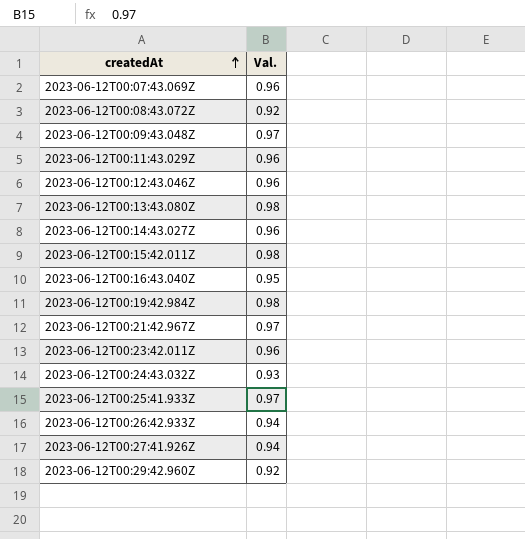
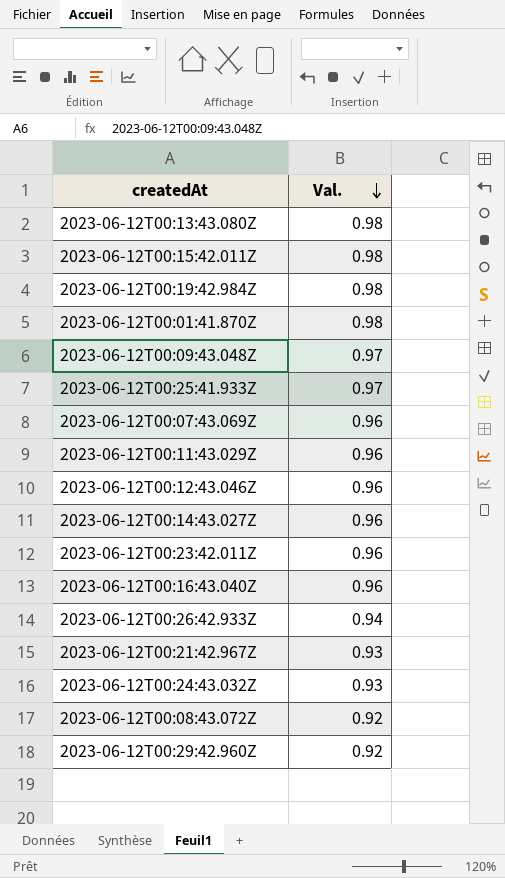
row order: createdAt ascending -> Val. descending
row 2023-06-12T00:27:41.926Z: 0.94 -> none
row 2023-06-12T00:01:41.870Z: none -> 0.98
2023-06-12T00:16:43.040Z | Val.: 0.95 -> 0.96
2023-06-12T00:21:42.967Z | Val.: 0.97 -> 0.93

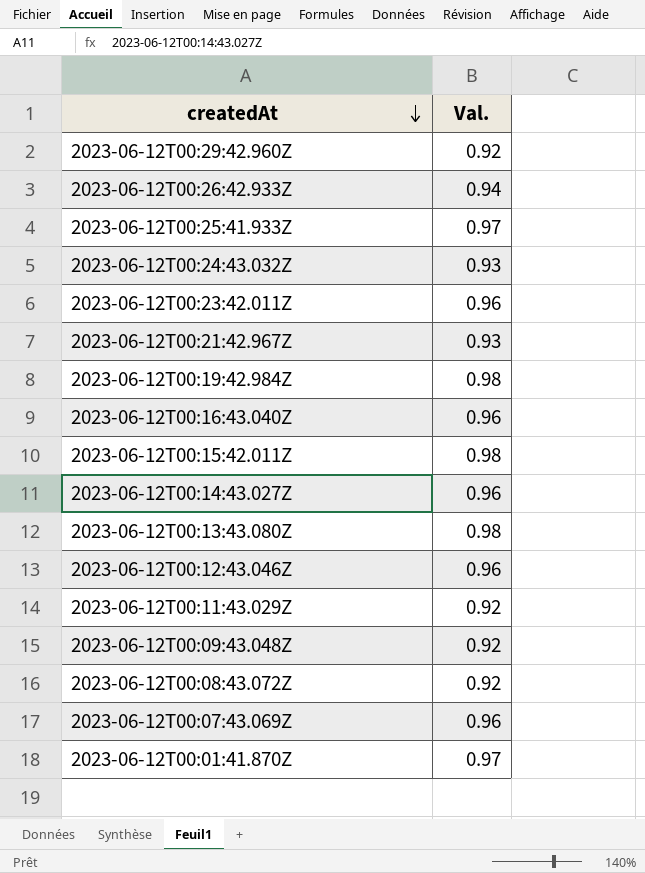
row order: Val. descending -> createdAt descending
2023-06-12T00:11:43.029Z | Val.: 0.96 -> 0.92
2023-06-12T00:09:43.048Z | Val.: 0.97 -> 0.92
2023-06-12T00:01:41.870Z | Val.: 0.98 -> 0.97

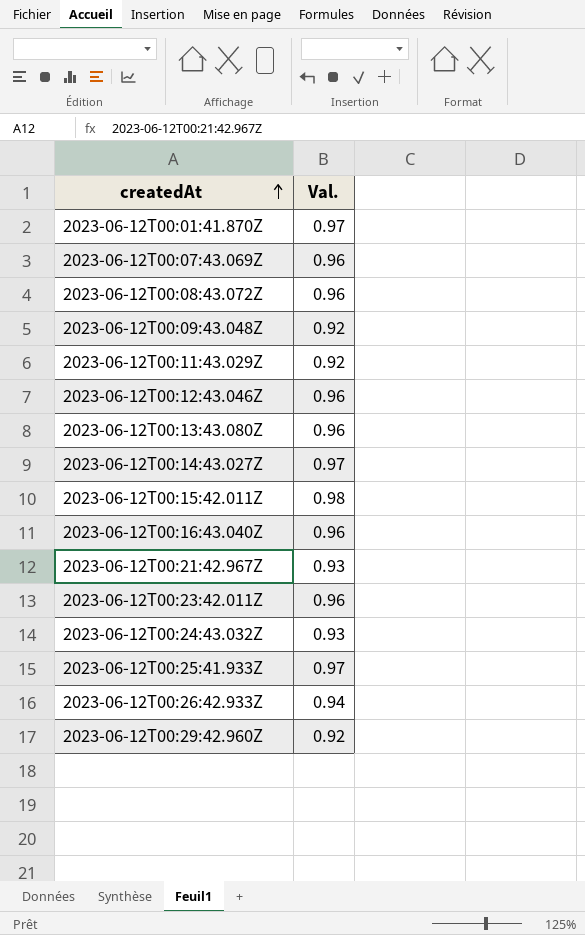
row order: createdAt descending -> createdAt ascending
row 2023-06-12T00:19:42.984Z: 0.98 -> none
2023-06-12T00:08:43.072Z | Val.: 0.92 -> 0.96
2023-06-12T00:13:43.080Z | Val.: 0.98 -> 0.96
2023-06-12T00:14:43.027Z | Val.: 0.96 -> 0.97

